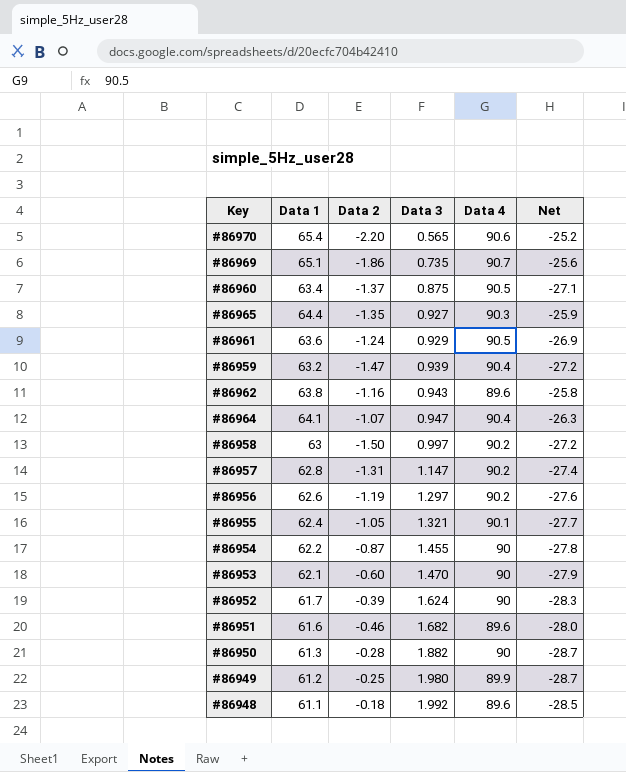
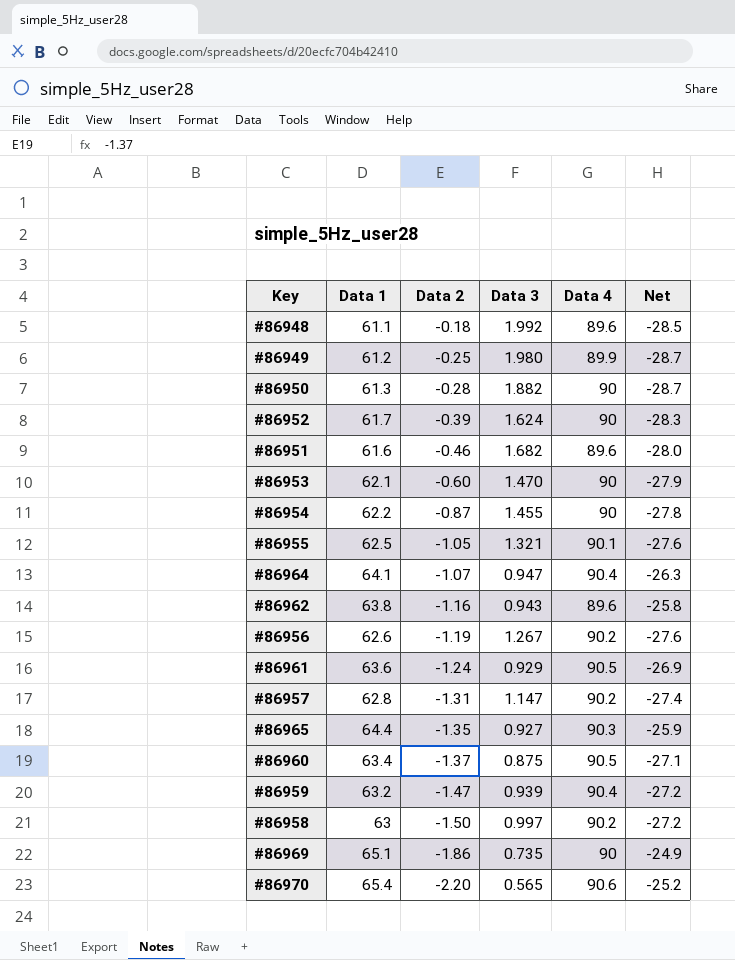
row order: Data 3 ascending -> Data 2 descending
#86955 | Data 1: 62.4 -> 62.5
#86955 | Net: -27.7 -> -27.6
#86956 | Data 3: 1.297 -> 1.267
#86969 | Data 4: 90.7 -> 90
#86969 | Net: -25.6 -> -24.9

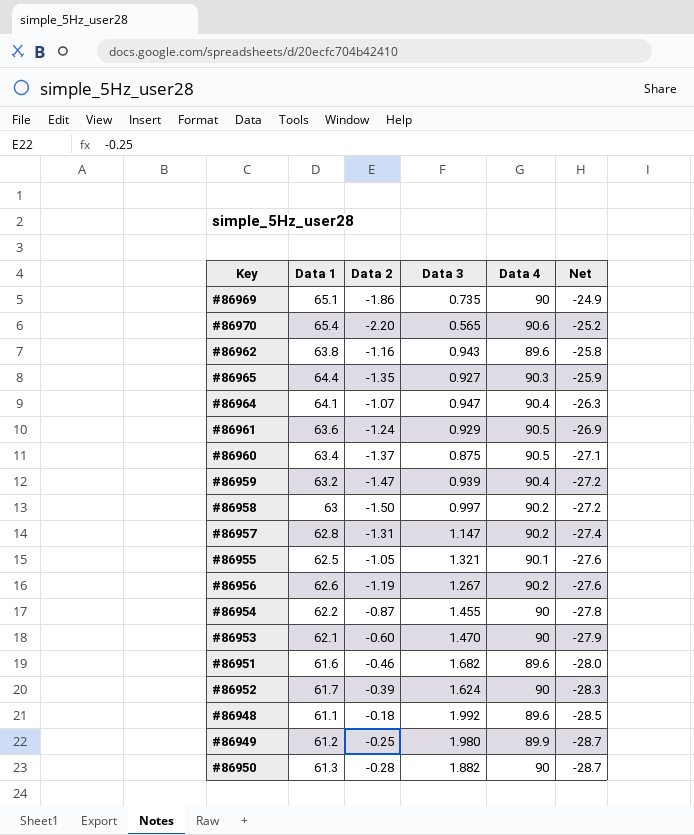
row order: Data 2 descending -> Net descending

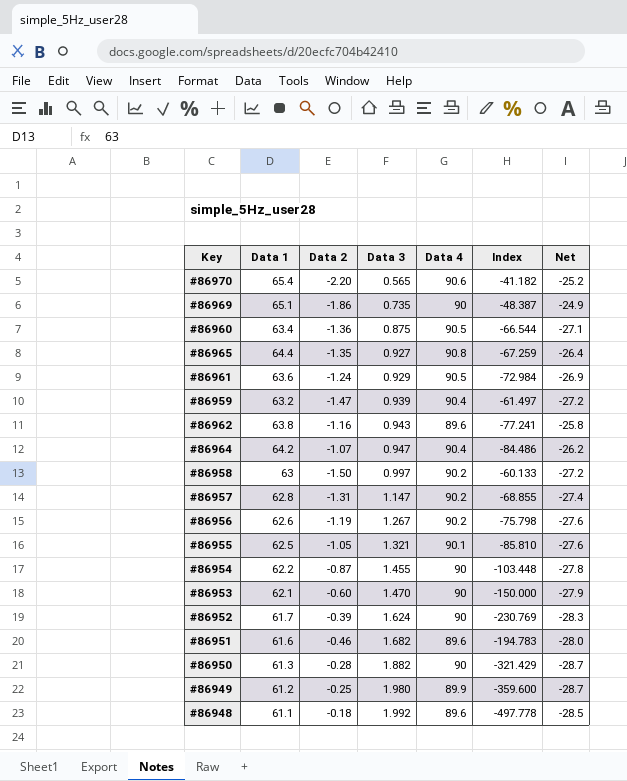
row order: Net descending -> Data 3 ascending
column Index | formula: none -> [Data 4] / [Data 2]
#86960 | Data 2: -1.37 -> -1.36
#86965 | Data 4: 90.3 -> 90.8
#86965 | Net: -25.9 -> -26.4
#86964 | Data 1: 64.1 -> 64.2
#86964 | Net: -26.3 -> -26.2

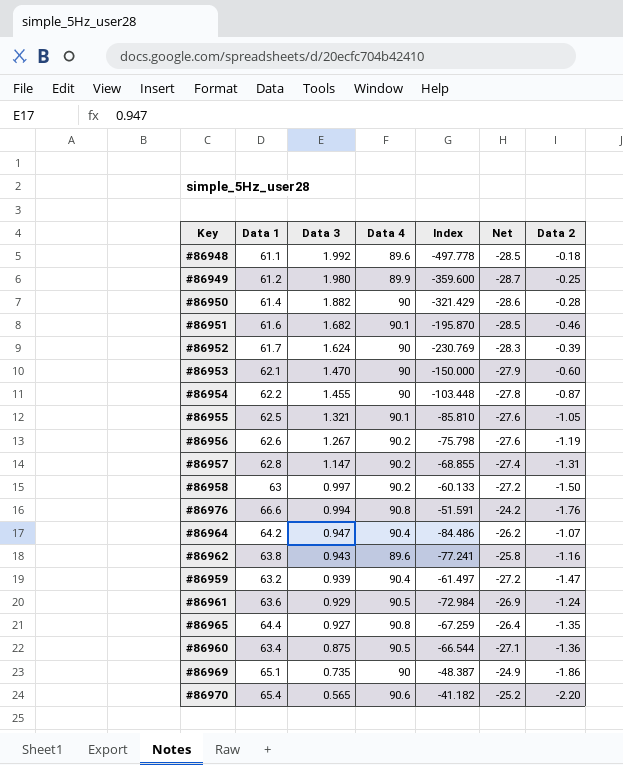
row order: Data 3 ascending -> Data 3 descending
column Data 2 | position: 3 -> 7
#86950 | Data 1: 61.3 -> 61.4
#86950 | Net: -28.7 -> -28.6
#86951 | Data 4: 89.6 -> 90.1
#86951 | Index: -194.783 -> -195.870
#86951 | Net: -28.0 -> -28.5
row #86976: none -> 66.6 | 0.994 | 90.8 | -51.591 | -24.2 | -1.76

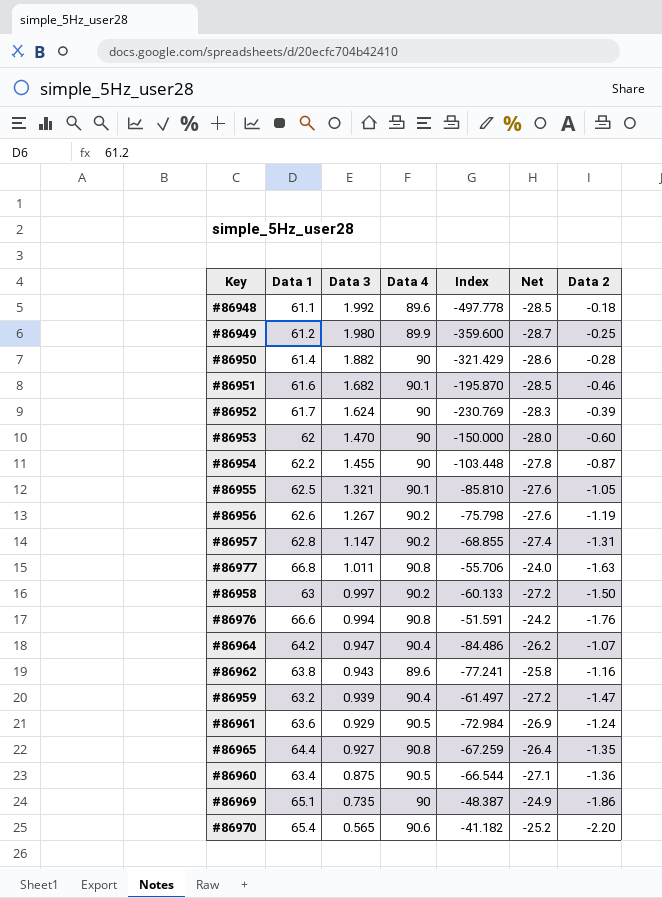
#86953 | Data 1: 62.1 -> 62
#86953 | Net: -27.9 -> -28.0
row #86977: none -> 66.8 | 1.011 | 90.8 | -55.706 | -24.0 | -1.63

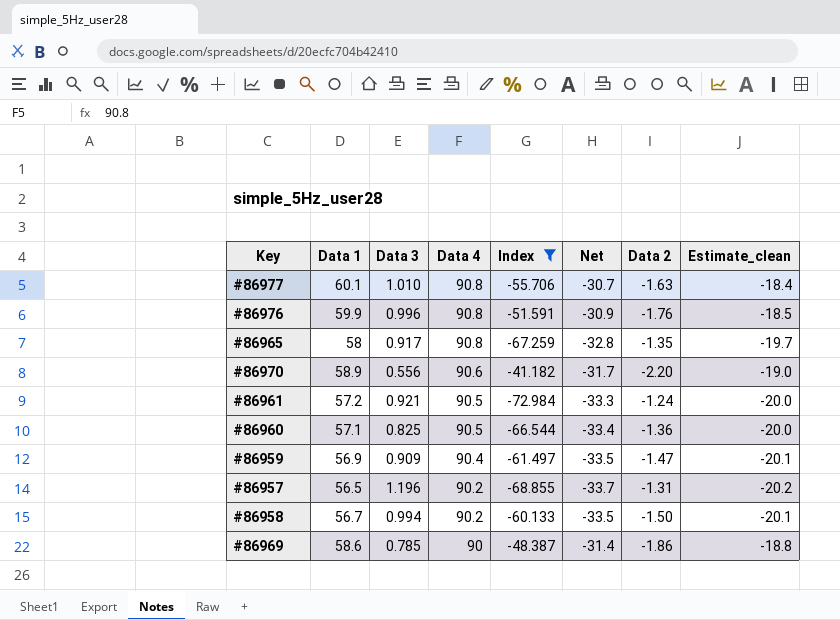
filter: none -> Index >= -72.984
row order: Data 3 descending -> Data 4 descending
column Estimate_clean | formula: none -> [Net] * 0.6
#86977 | Data 1: 66.8 -> 60.1
#86977 | Data 3: 1.011 -> 1.010
#86977 | Net: -24.0 -> -30.7
#86976 | Data 1: 66.6 -> 59.9
#86976 | Data 3: 0.994 -> 0.996
#86976 | Net: -24.2 -> -30.9
#86965 | Data 1: 64.4 -> 58
#86965 | Data 3: 0.927 -> 0.917
#86965 | Net: -26.4 -> -32.8
#86970 | Data 1: 65.4 -> 58.9
#86970 | Data 3: 0.565 -> 0.556
#86970 | Net: -25.2 -> -31.7
#86961 | Data 1: 63.6 -> 57.2
#86961 | Data 3: 0.929 -> 0.921
#86961 | Net: -26.9 -> -33.3
#86960 | Data 1: 63.4 -> 57.1
#86960 | Data 3: 0.875 -> 0.825
#86960 | Net: -27.1 -> -33.4
#86959 | Data 1: 63.2 -> 56.9
#86959 | Data 3: 0.939 -> 0.909
#86959 | Net: -27.2 -> -33.5
#86957 | Data 1: 62.8 -> 56.5
#86957 | Data 3: 1.147 -> 1.196
#86957 | Net: -27.4 -> -33.7
#86958 | Data 1: 63 -> 56.7
#86958 | Data 3: 0.997 -> 0.994
#86958 | Net: -27.2 -> -33.5
#86969 | Data 1: 65.1 -> 58.6
#86969 | Data 3: 0.735 -> 0.785
#86969 | Net: -24.9 -> -31.4

